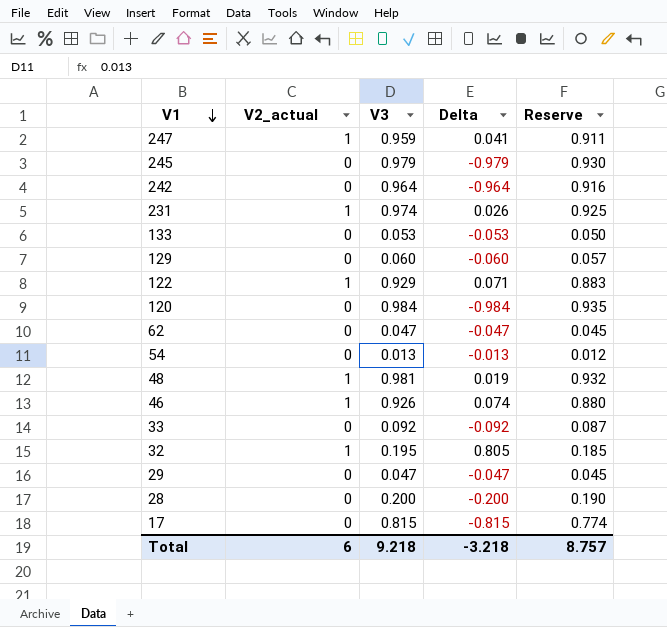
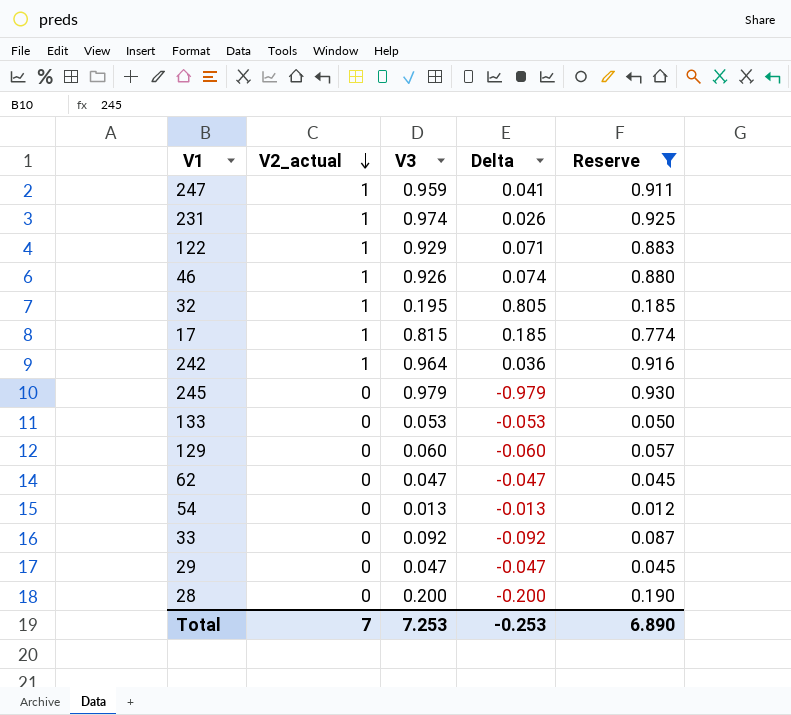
filter: none -> Reserve <= 0.930
row order: V1 descending -> V2_actual descending
17 | V2_actual: 0 -> 1
17 | Delta: -0.815 -> 0.185
242 | V2_actual: 0 -> 1
242 | Delta: -0.964 -> 0.036
Total | V2_actual: 6 -> 7
Total | V3: 9.218 -> 7.253
Total | Delta: -3.218 -> -0.253
Total | Reserve: 8.757 -> 6.890

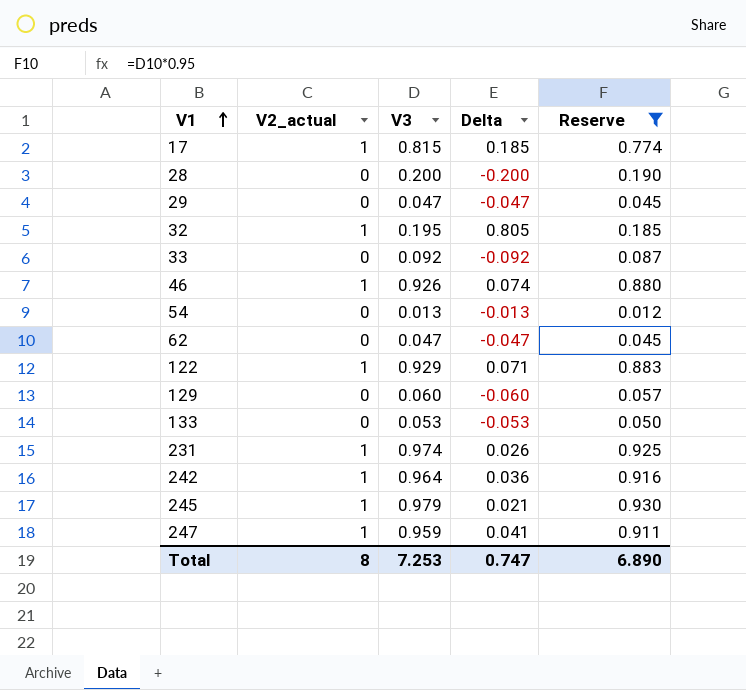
row order: V2_actual descending -> V1 ascending
245 | V2_actual: 0 -> 1
245 | Delta: -0.979 -> 0.021
Total | V2_actual: 7 -> 8
Total | Delta: -0.253 -> 0.747

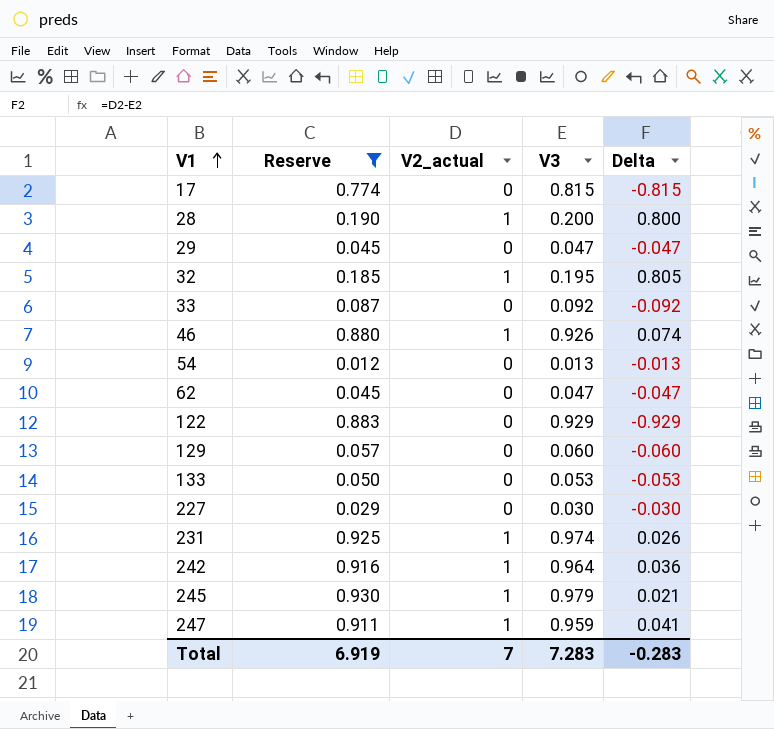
column Reserve | position: 5 -> 2
17 | V2_actual: 1 -> 0
17 | Delta: 0.185 -> -0.815
28 | V2_actual: 0 -> 1
28 | Delta: -0.200 -> 0.800
122 | V2_actual: 1 -> 0
122 | Delta: 0.071 -> -0.929
row 227: none -> 0.029 | 0 | 0.030 | -0.030
Total | Reserve: 6.890 -> 6.919
Total | V2_actual: 8 -> 7
Total | V3: 7.253 -> 7.283
Total | Delta: 0.747 -> -0.283

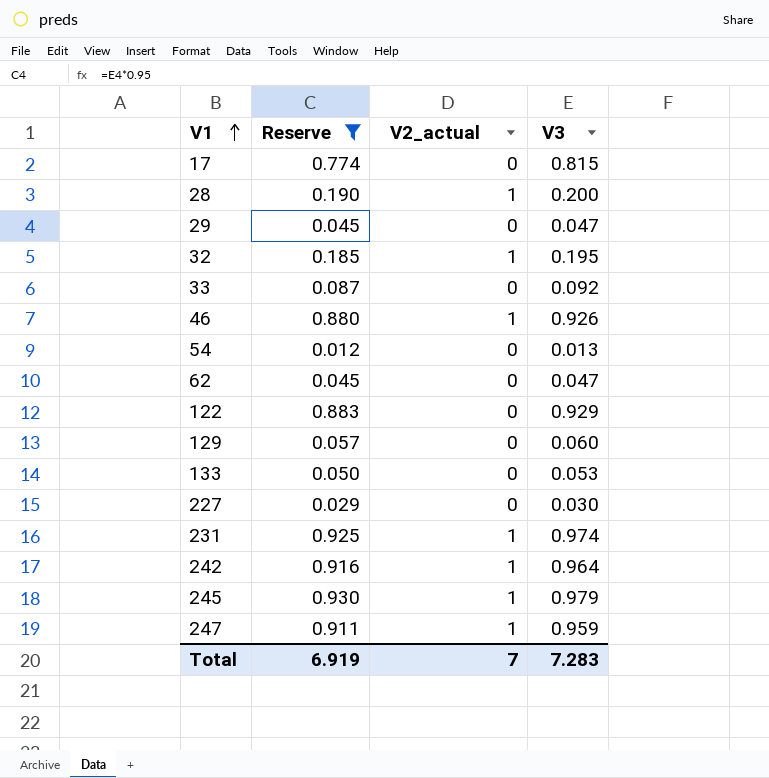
column Delta | formula: [V2_actual] - [V3] -> none

